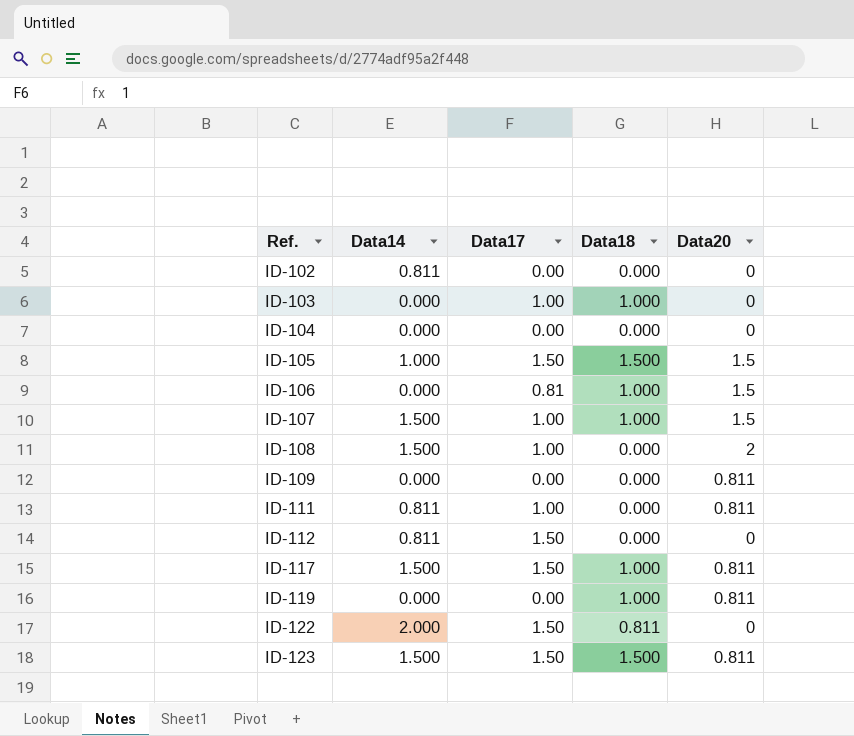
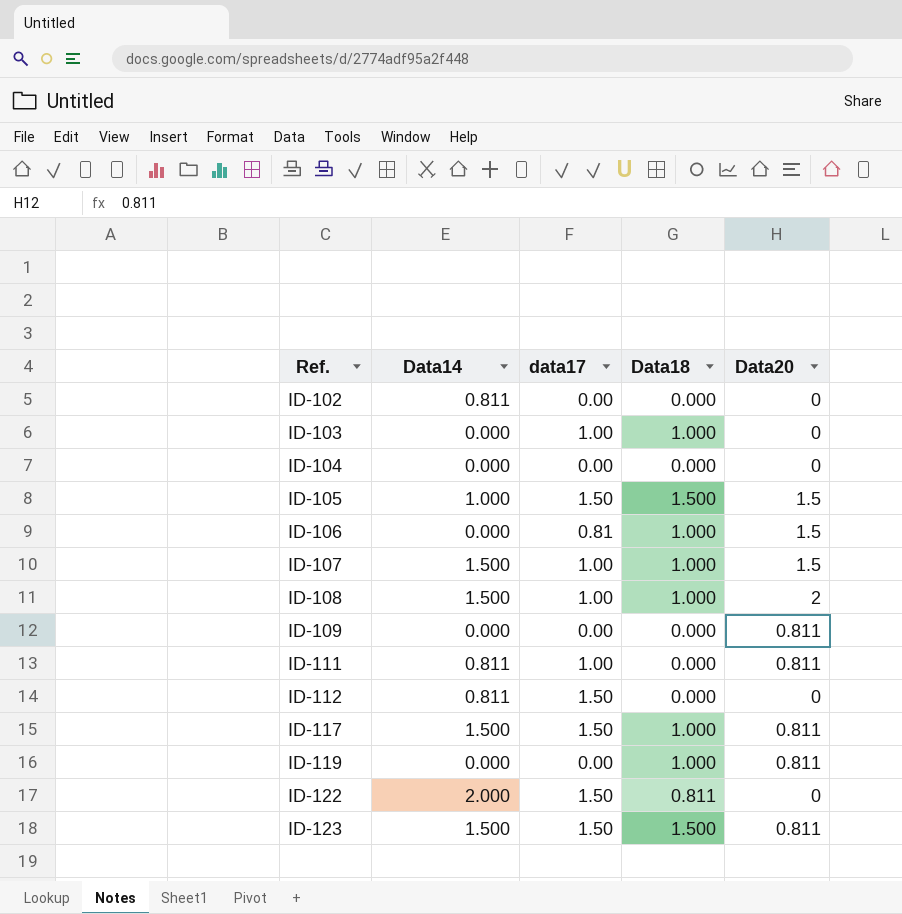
column name: Data17 -> data17
ID-108 | Data18: 0.000 -> 1.000

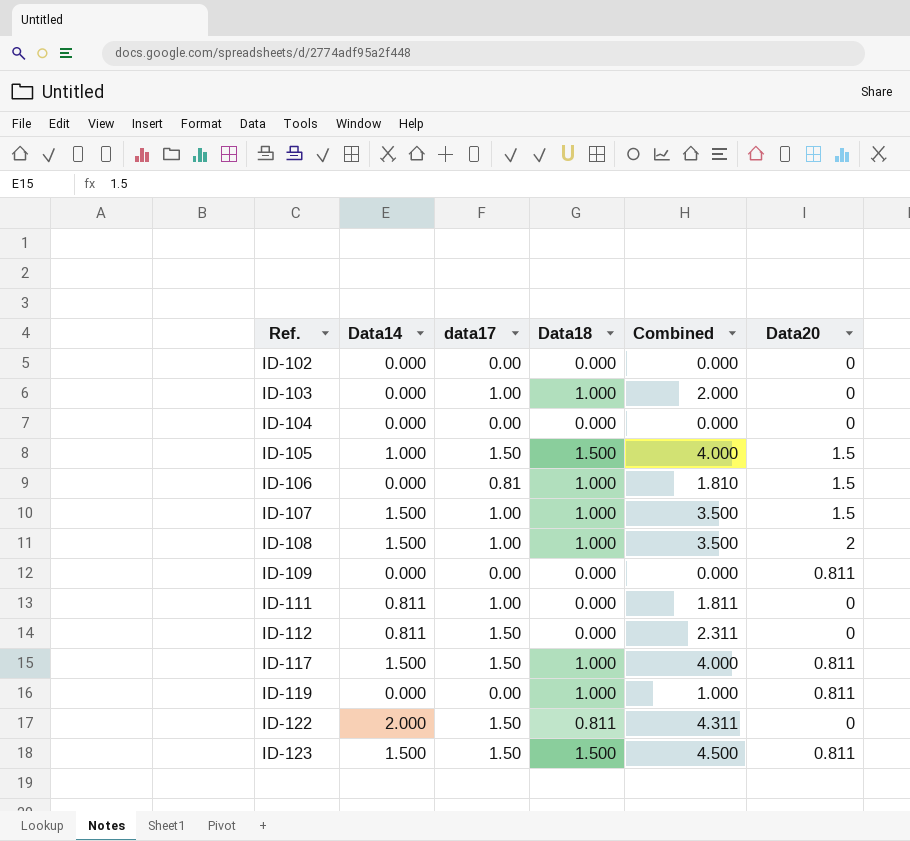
column Combined | formula: none -> [Data14] + [data17] + [Data18]
ID-102 | Data14: 0.811 -> 0.000
ID-111 | Data20: 0.811 -> 0

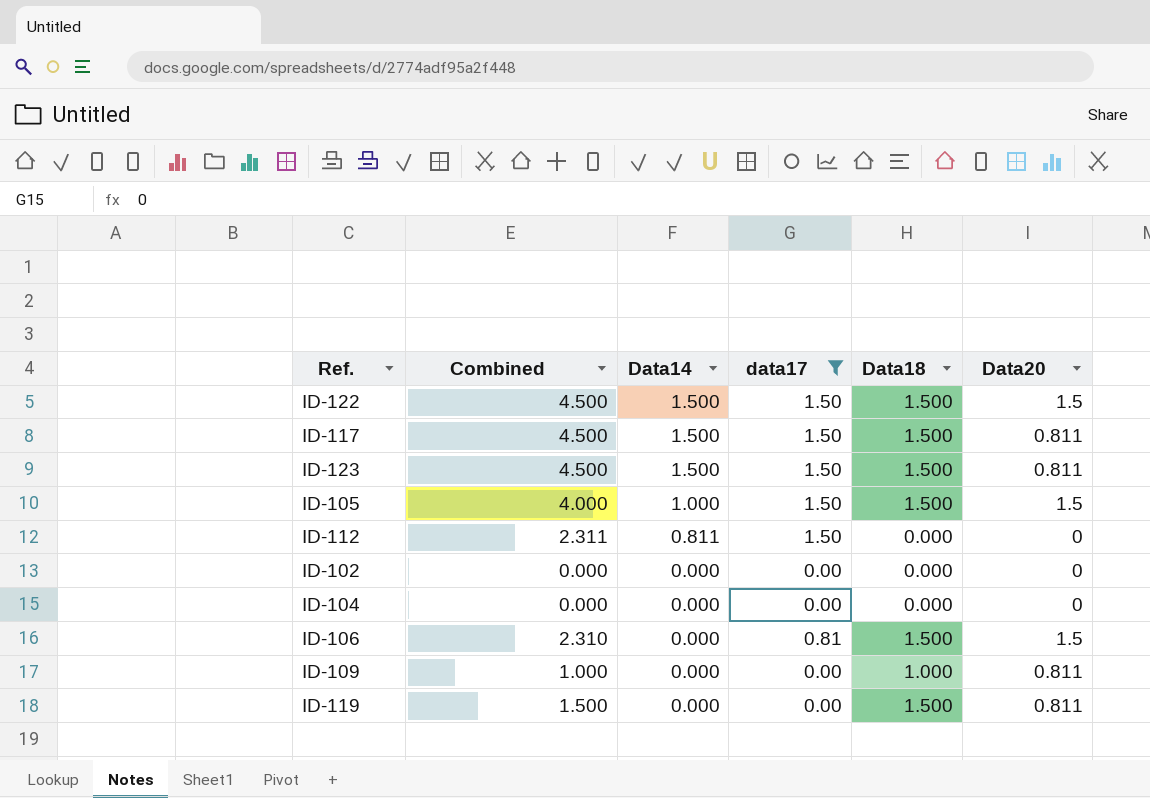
filter: none -> data17 != 1.00
row order: Ref. ascending -> Data14 descending
column Combined | position: 5 -> 2
ID-122 | Combined: 4.311 -> 4.500
ID-122 | Data14: 2.000 -> 1.500
ID-122 | Data18: 0.811 -> 1.500
ID-122 | Data20: 0 -> 1.5
ID-117 | Combined: 4.000 -> 4.500
ID-117 | Data18: 1.000 -> 1.500
ID-106 | Combined: 1.810 -> 2.310
ID-106 | Data18: 1.000 -> 1.500
ID-109 | Combined: 0.000 -> 1.000
ID-109 | Data18: 0.000 -> 1.000
ID-119 | Combined: 1.000 -> 1.500
ID-119 | Data18: 1.000 -> 1.500

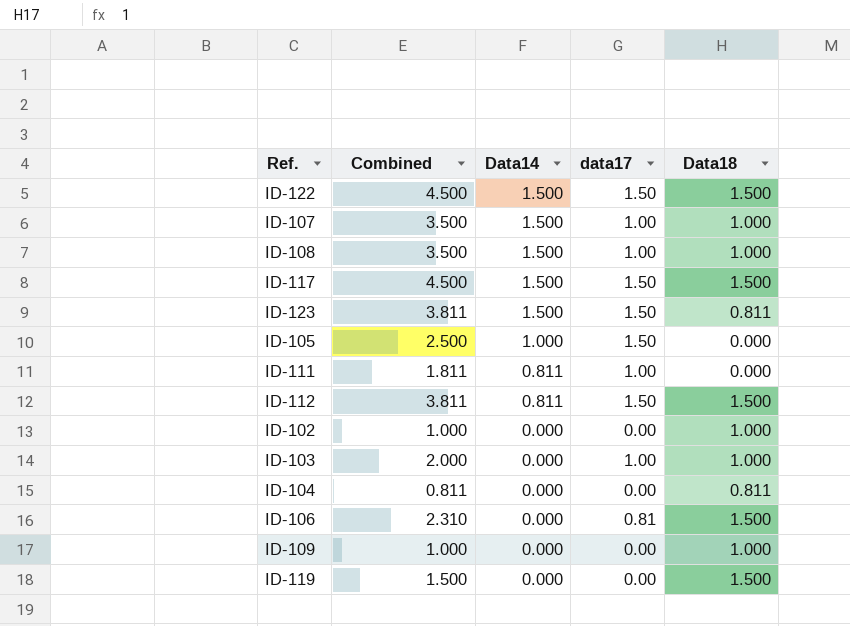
filter: data17 != 1.00 -> none
column Data20 | position: 6 -> none
ID-123 | Combined: 4.500 -> 3.811
ID-123 | Data18: 1.500 -> 0.811
ID-105 | Combined: 4.000 -> 2.500
ID-105 | Data18: 1.500 -> 0.000
ID-112 | Combined: 2.311 -> 3.811
ID-112 | Data18: 0.000 -> 1.500
ID-102 | Combined: 0.000 -> 1.000
ID-102 | Data18: 0.000 -> 1.000
ID-104 | Combined: 0.000 -> 0.811
ID-104 | Data18: 0.000 -> 0.811

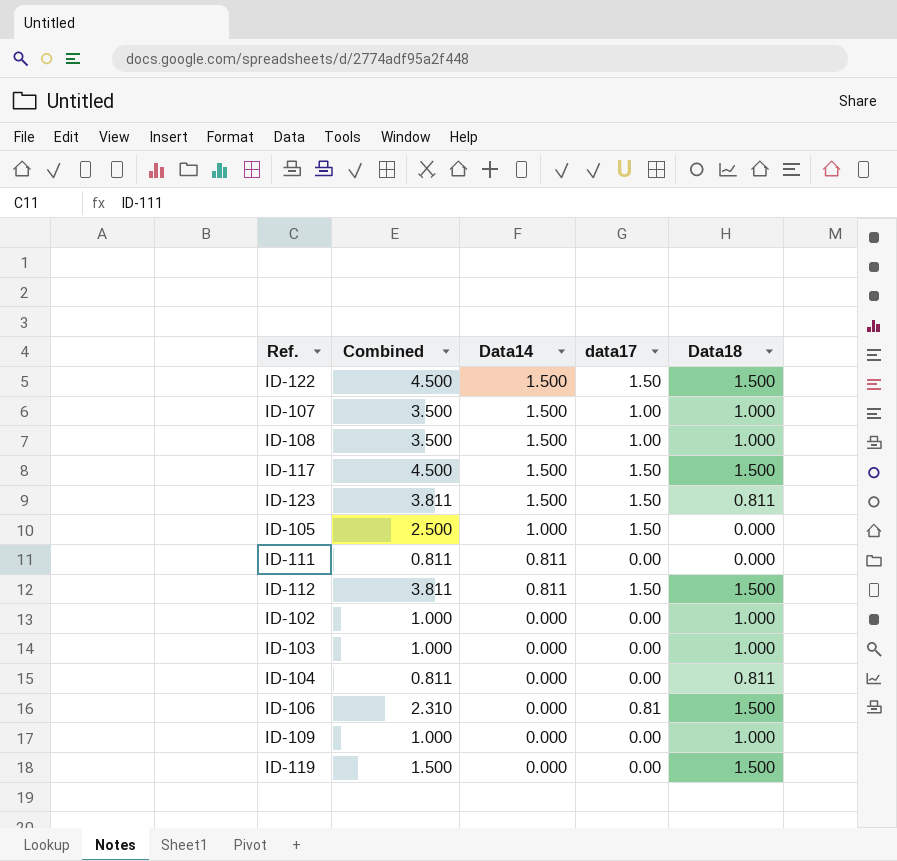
ID-111 | Combined: 1.811 -> 0.811
ID-111 | data17: 1.00 -> 0.00
ID-103 | Combined: 2.000 -> 1.000
ID-103 | data17: 1.00 -> 0.00

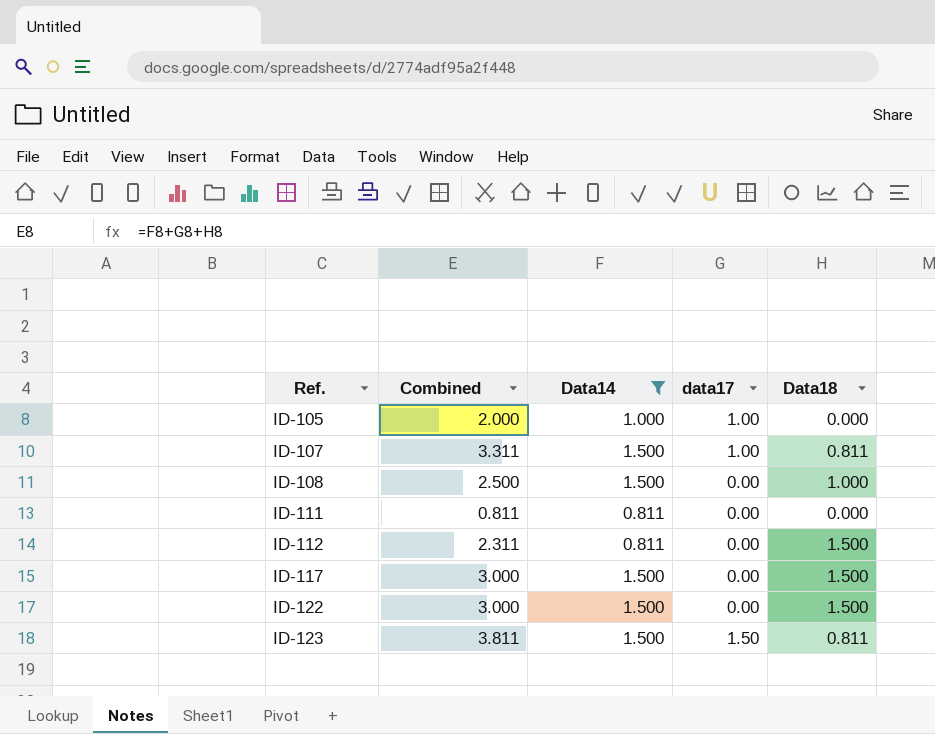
filter: none -> Data14 != 0.000
row order: Data14 descending -> Ref. ascending
ID-105 | Combined: 2.500 -> 2.000
ID-105 | data17: 1.50 -> 1.00
ID-107 | Combined: 3.500 -> 3.311
ID-107 | Data18: 1.000 -> 0.811
ID-108 | Combined: 3.500 -> 2.500
ID-108 | data17: 1.00 -> 0.00
ID-112 | Combined: 3.811 -> 2.311
ID-112 | data17: 1.50 -> 0.00
ID-117 | Combined: 4.500 -> 3.000
ID-117 | data17: 1.50 -> 0.00
ID-122 | Combined: 4.500 -> 3.000
ID-122 | data17: 1.50 -> 0.00

